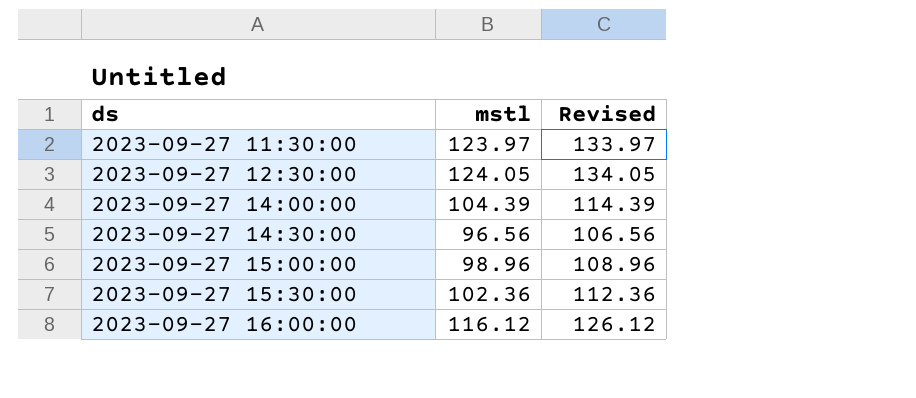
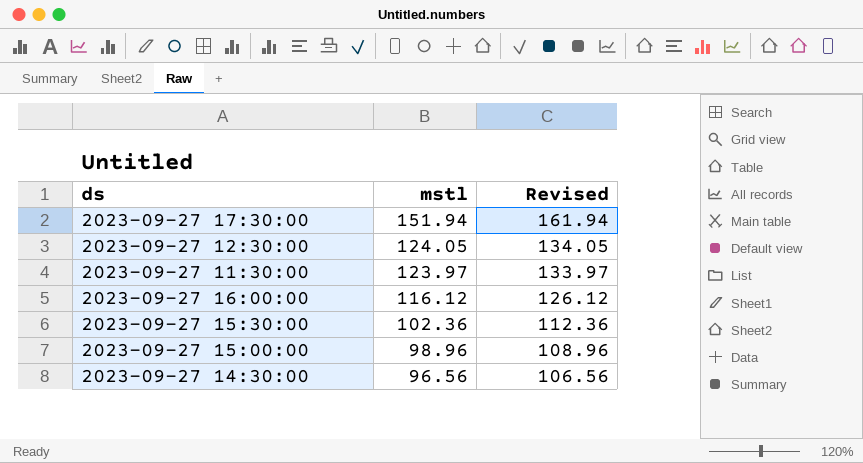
row order: ds ascending -> mstl descending
row 2023-09-27 14:00:00: 104.39 | 114.39 -> none
row 2023-09-27 17:30:00: none -> 151.94 | 161.94

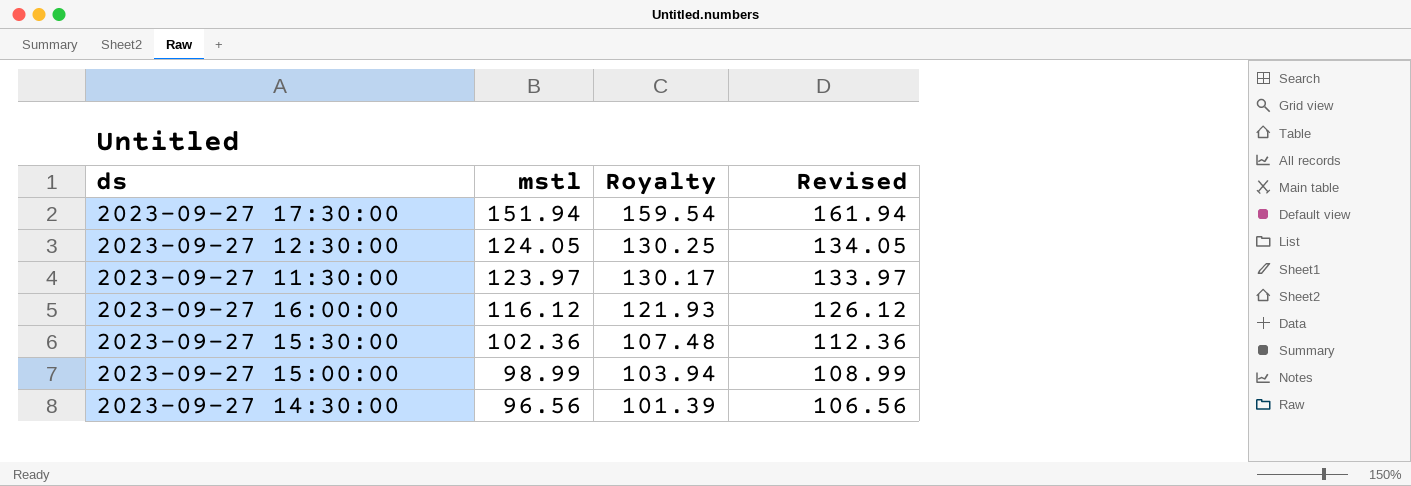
column Royalty | formula: none -> [mstl] * 1.05
2023-09-27 15:00:00 | mstl: 98.96 -> 98.99
2023-09-27 15:00:00 | Revised: 108.96 -> 108.99

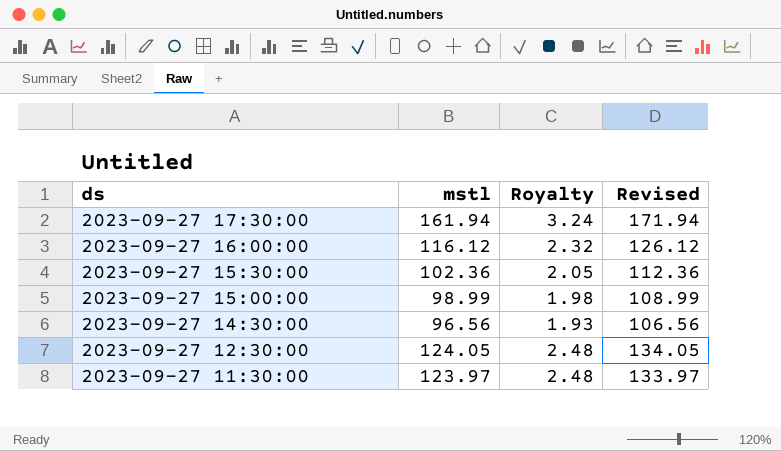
row order: mstl descending -> ds descending
column Royalty | formula: [mstl] * 1.05 -> [mstl] * 0.02
2023-09-27 17:30:00 | mstl: 151.94 -> 161.94
2023-09-27 17:30:00 | Revised: 161.94 -> 171.94

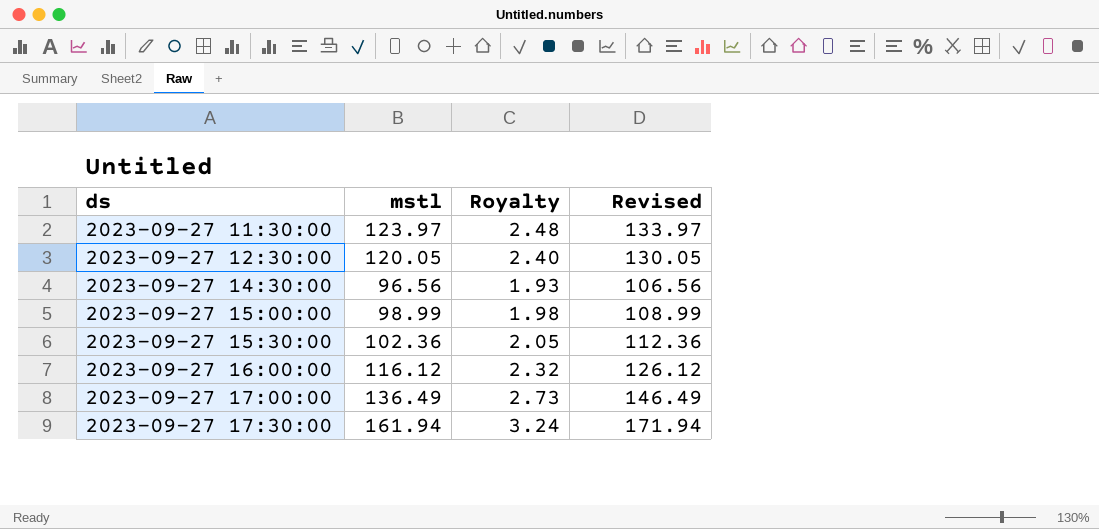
row order: ds descending -> ds ascending
2023-09-27 12:30:00 | mstl: 124.05 -> 120.05
2023-09-27 12:30:00 | Royalty: 2.48 -> 2.40
2023-09-27 12:30:00 | Revised: 134.05 -> 130.05
row 2023-09-27 17:00:00: none -> 136.49 | 2.73 | 146.49

